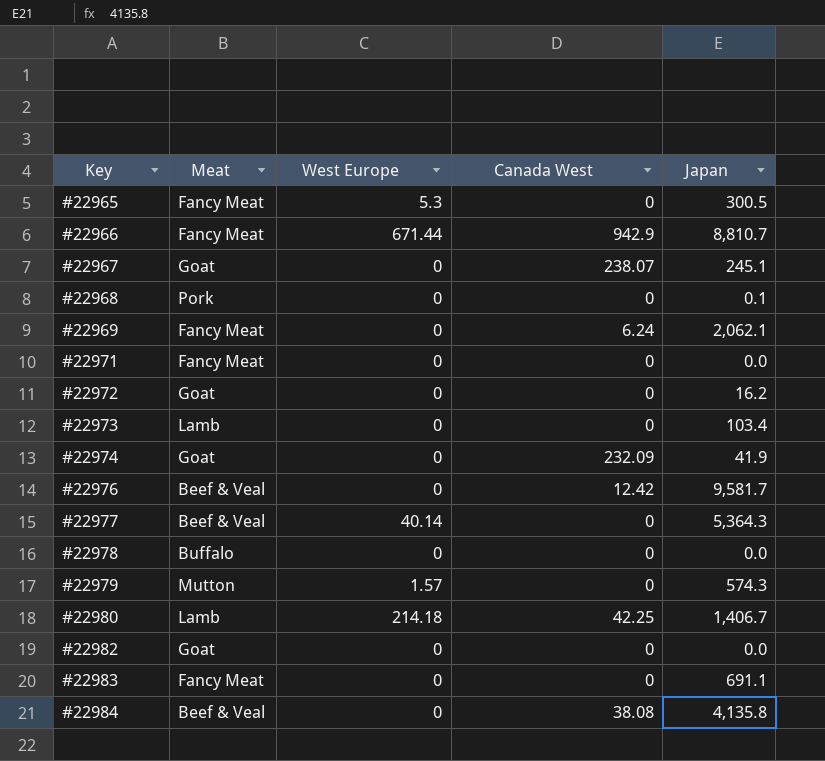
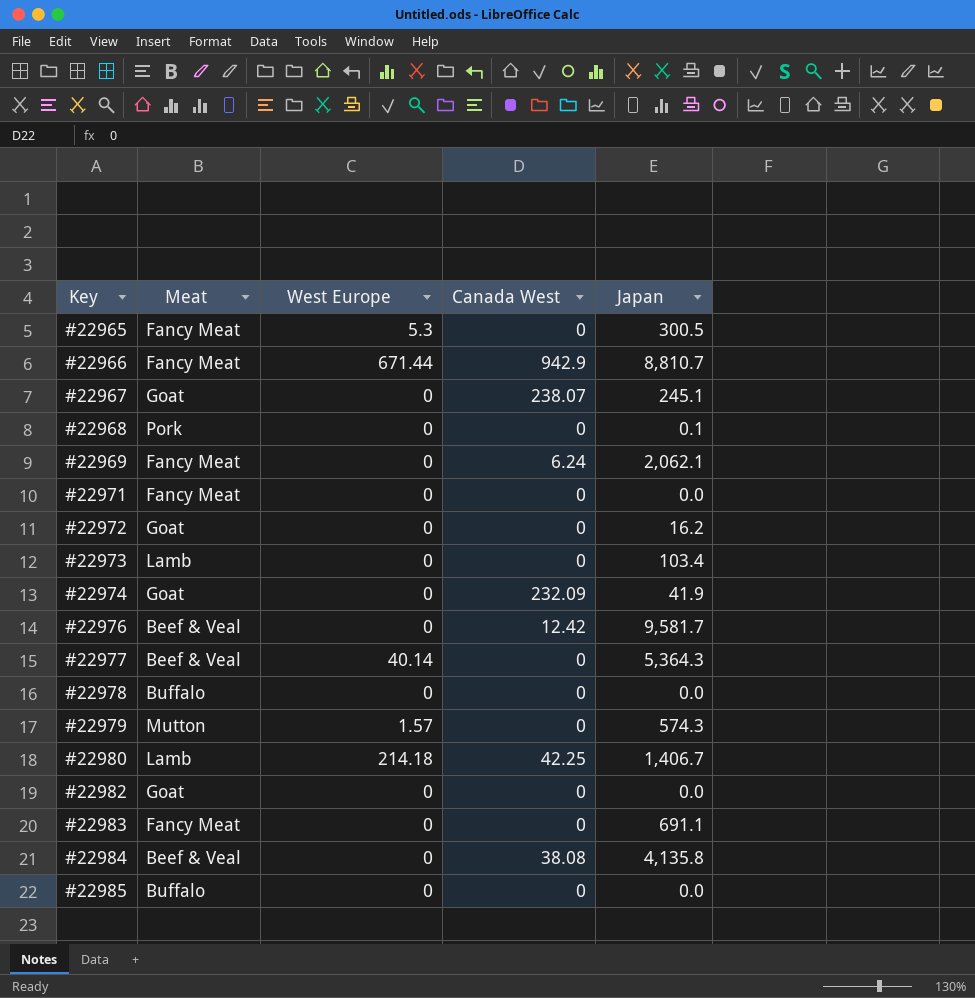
row #22985: none -> Buffalo | 0 | 0 | 0.0

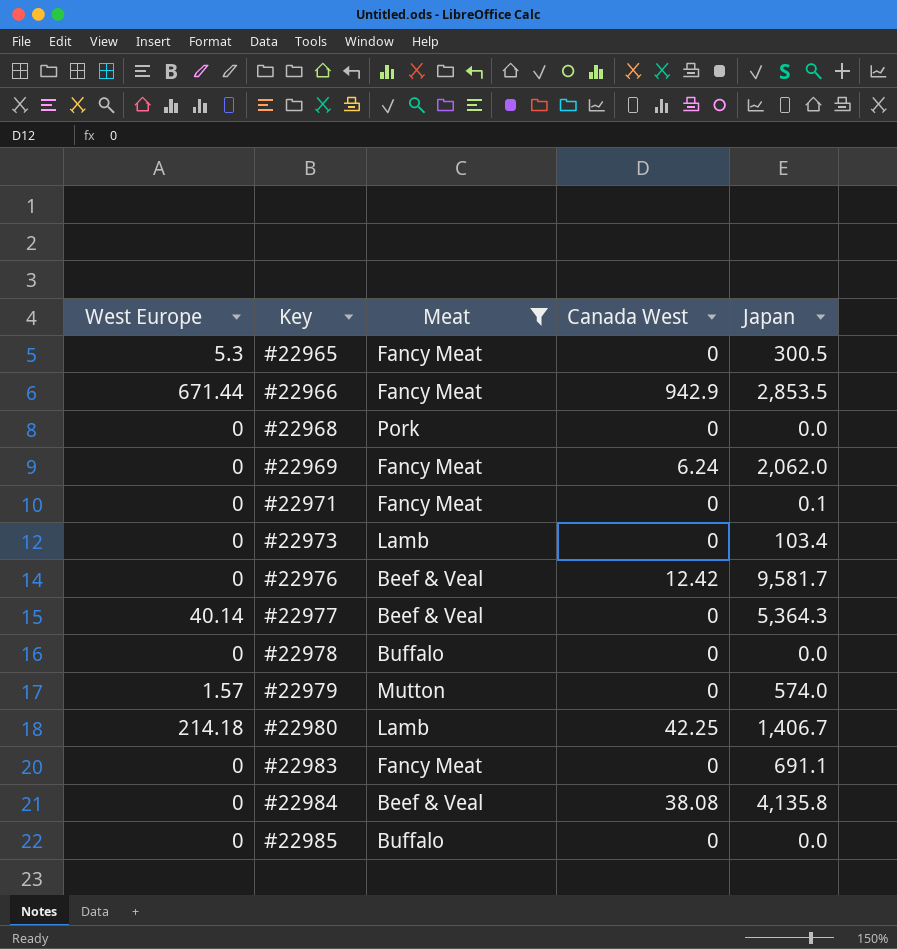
filter: none -> Meat != Goat
column West Europe | position: 3 -> 1
#22966 | Japan: 8,810.7 -> 2,853.5
#22968 | Japan: 0.1 -> 0.0
#22969 | Japan: 2,062.1 -> 2,062.0
#22971 | Japan: 0.0 -> 0.1
#22979 | Japan: 574.3 -> 574.0

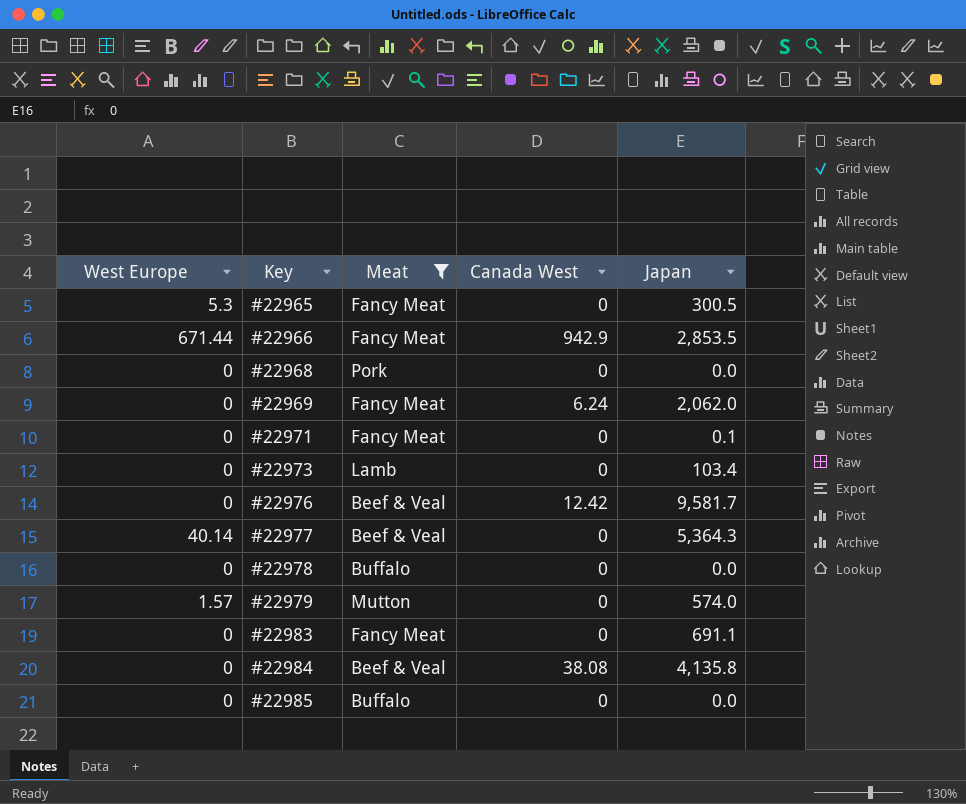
row #22980: 214.18 | Lamb | 42.25 | 1,406.7 -> none

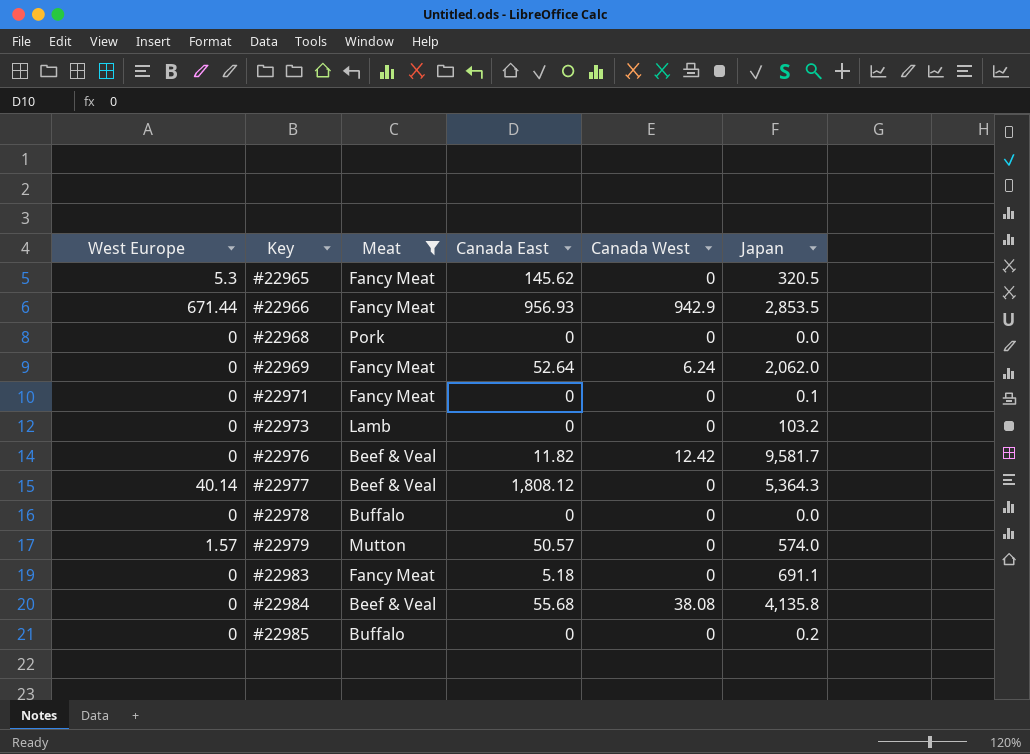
column Canada East | position: none -> 4
#22965 | Japan: 300.5 -> 320.5
#22973 | Japan: 103.4 -> 103.2
#22985 | Japan: 0.0 -> 0.2

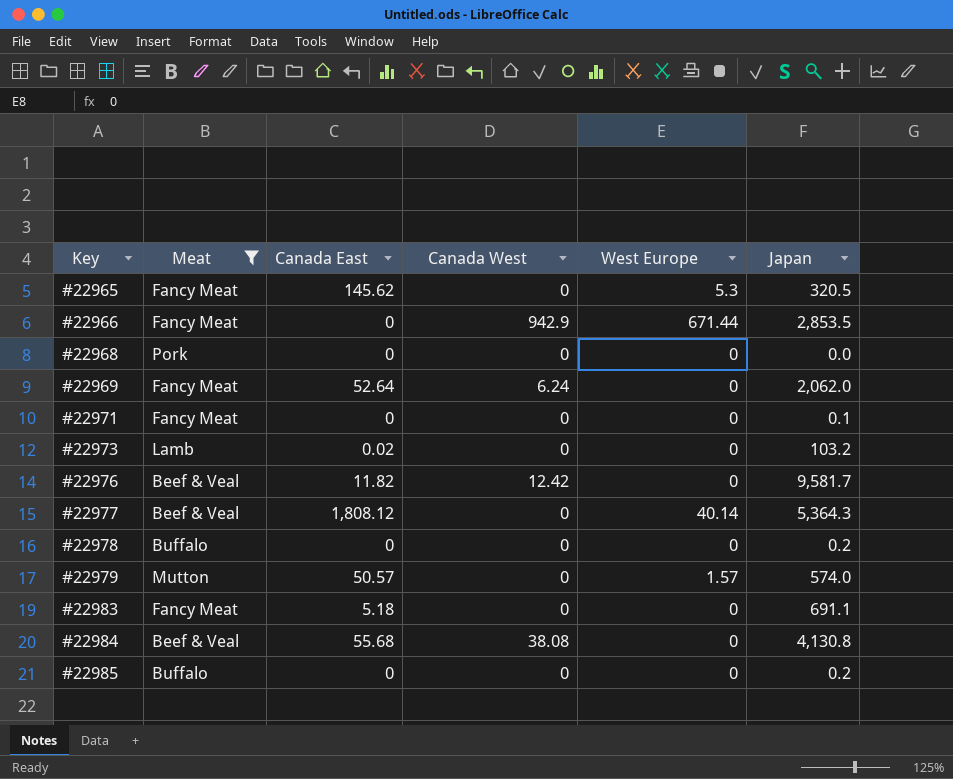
column West Europe | position: 1 -> 5
#22966 | Canada East: 956.93 -> 0
#22973 | Canada East: 0 -> 0.02
#22978 | Japan: 0.0 -> 0.2
#22984 | Japan: 4,135.8 -> 4,130.8

